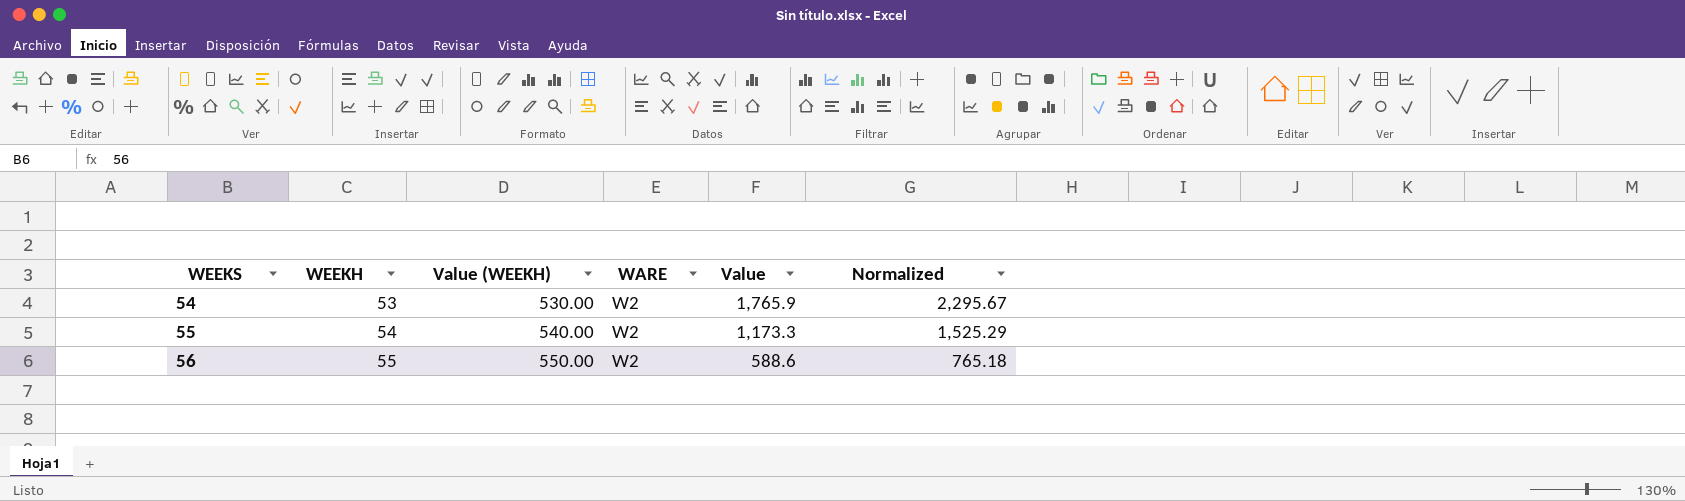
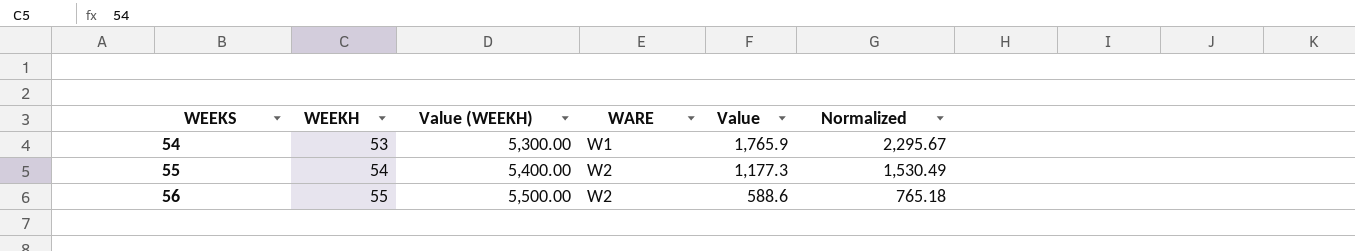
column Value (WEEKH) | formula: [WEEKH] * 10 -> [WEEKH] * 100
54 | WARE: W2 -> W1
55 | Value: 1,173.3 -> 1,177.3
55 | Normalized: 1,525.29 -> 1,530.49

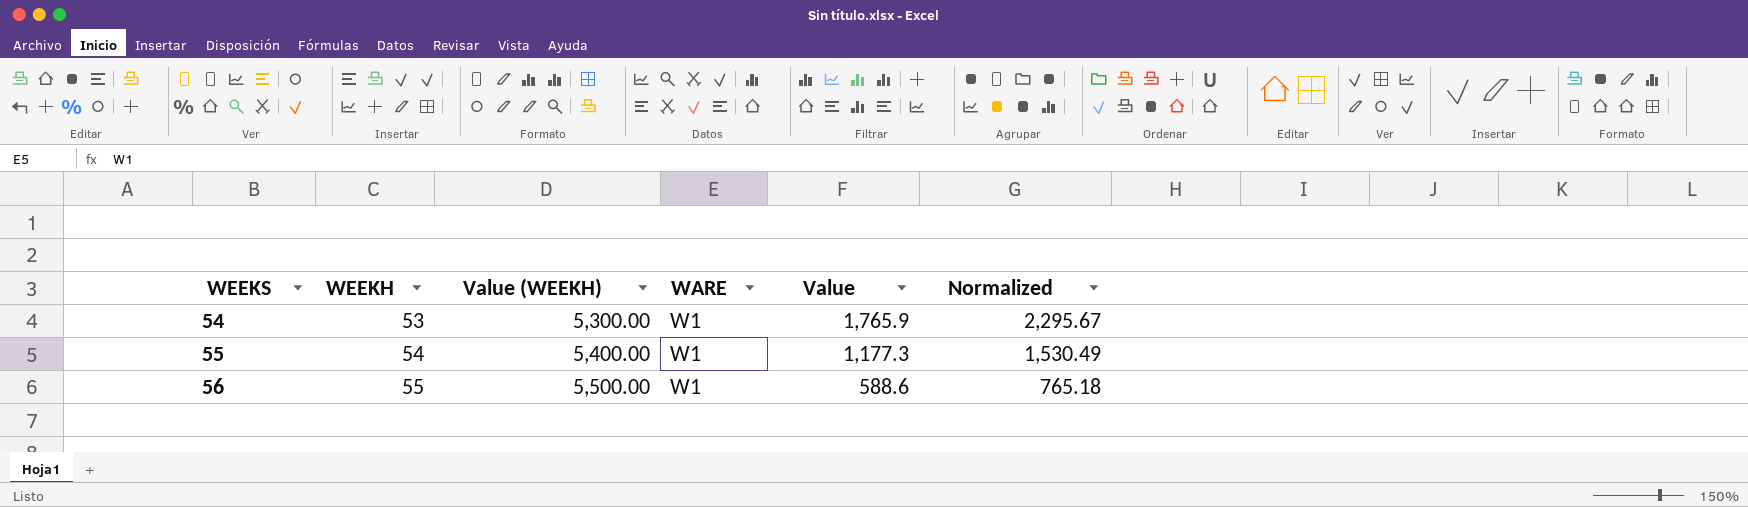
55 | WARE: W2 -> W1
56 | WARE: W2 -> W1

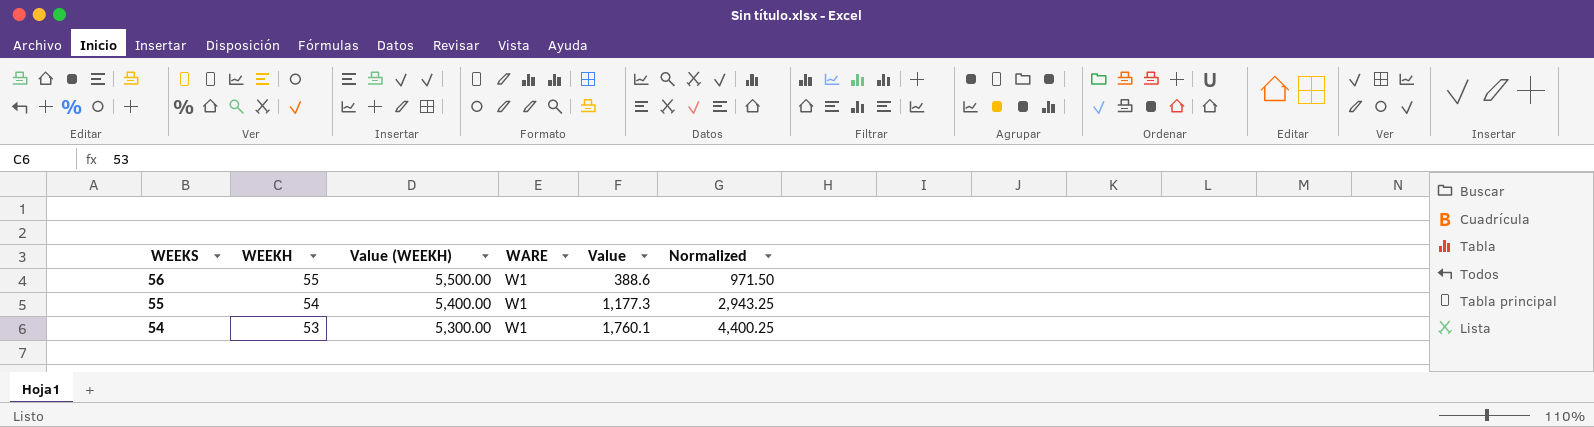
row order: WEEKS ascending -> WEEKS descending
column Normalized | formula: [Value] * 1.3 -> [Value] * 2.5
56 | Value: 588.6 -> 388.6
54 | Value: 1,765.9 -> 1,760.1

